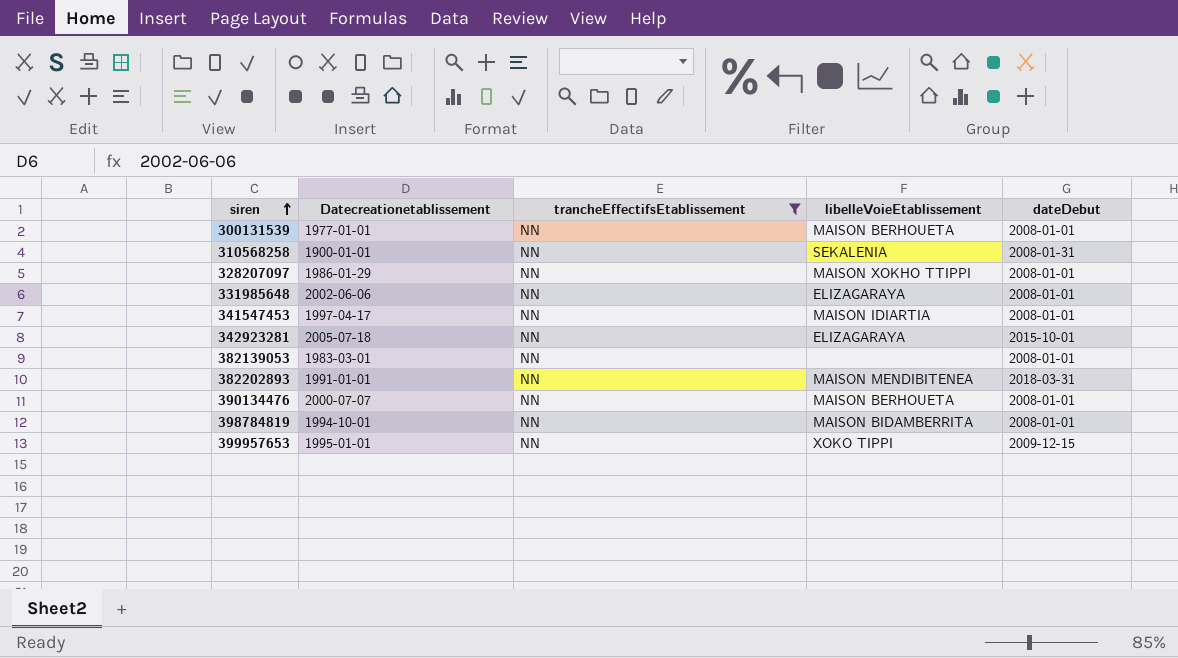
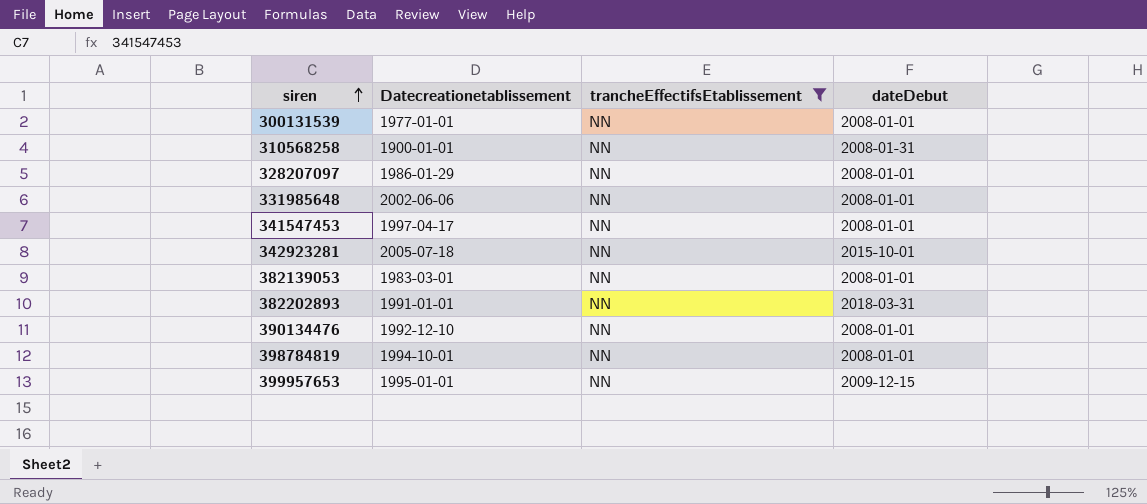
column libelleVoieEtablissement | position: 4 -> none
390134476 | Datecreationetablissement: 2000-07-07 -> 1992-12-10

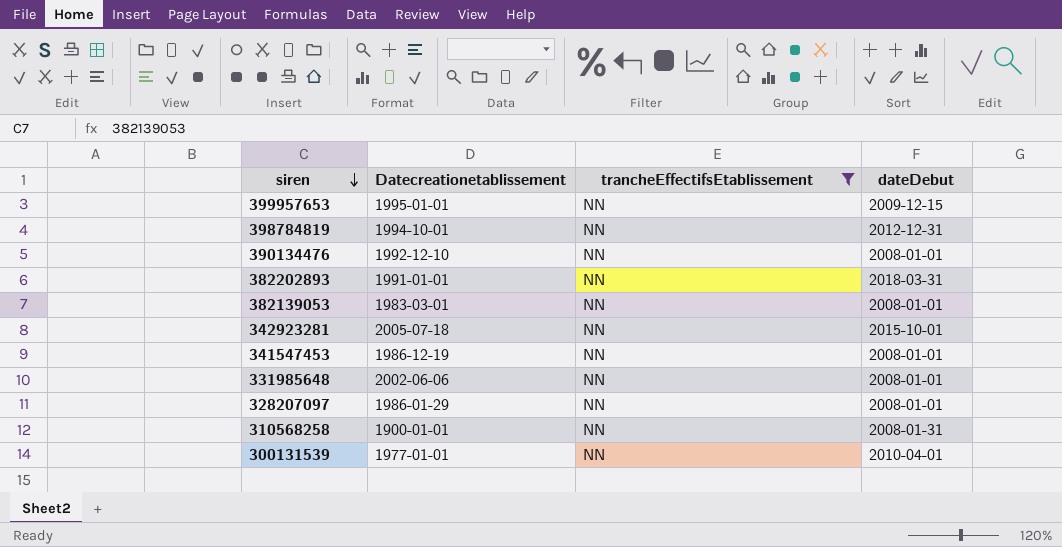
row order: siren ascending -> siren descending
398784819 | dateDebut: 2008-01-01 -> 2012-12-31
341547453 | Datecreationetablissement: 1997-04-17 -> 1986-12-19
300131539 | dateDebut: 2008-01-01 -> 2010-04-01

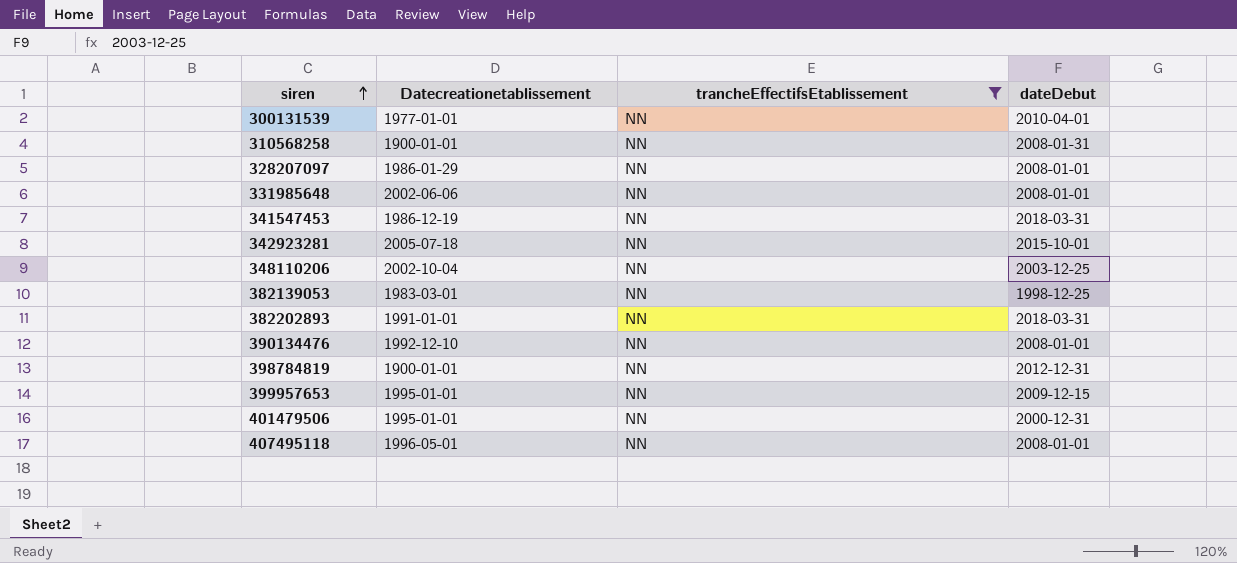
row order: siren descending -> siren ascending
341547453 | dateDebut: 2008-01-01 -> 2018-03-31
row 348110206: none -> 2002-10-04 | NN | 2003-12-25
382139053 | dateDebut: 2008-01-01 -> 1998-12-25
398784819 | Datecreationetablissement: 1994-10-01 -> 1900-01-01
row 401479506: none -> 1995-01-01 | NN | 2000-12-31
row 407495118: none -> 1996-05-01 | NN | 2008-01-01

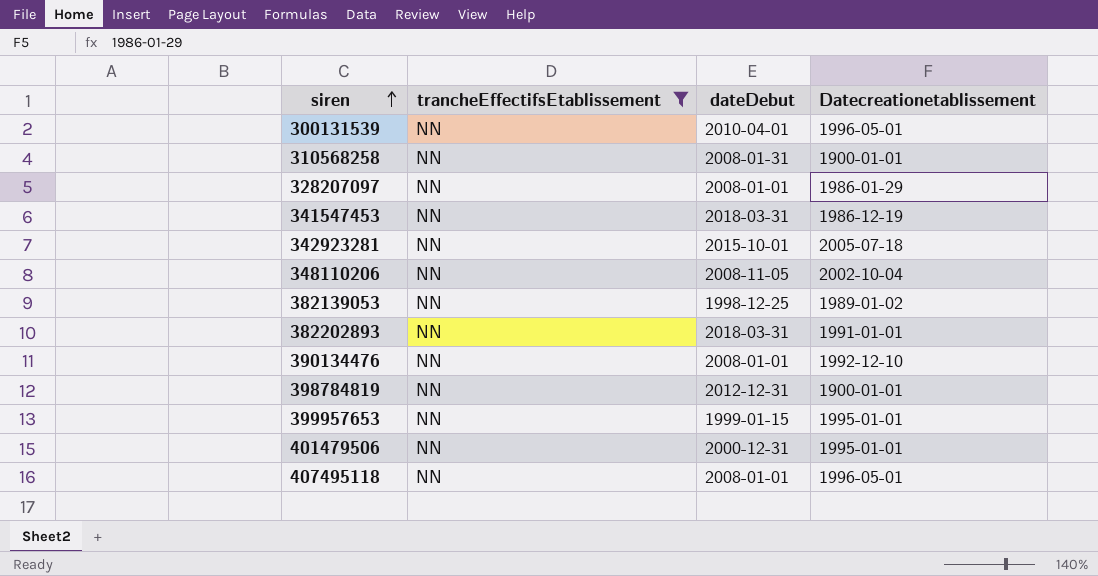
column Datecreationetablissement | position: 2 -> 4
row 331985648: 2002-06-06 | NN | 2008-01-01 -> none
300131539 | Datecreationetablissement: 1977-01-01 -> 1996-05-01
348110206 | dateDebut: 2003-12-25 -> 2008-11-05
382139053 | Datecreationetablissement: 1983-03-01 -> 1989-01-02
399957653 | dateDebut: 2009-12-15 -> 1999-01-15

